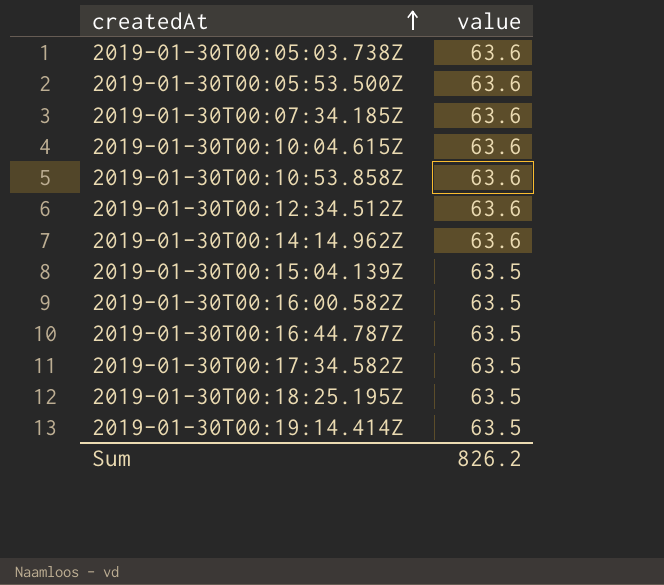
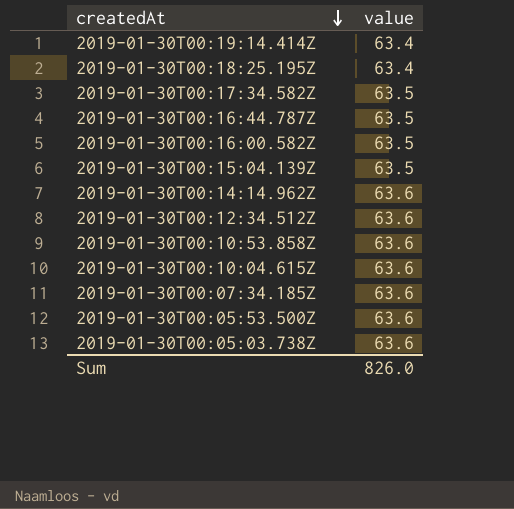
row order: createdAt ascending -> createdAt descending
2019-01-30T00:19:14.414Z | value: 63.5 -> 63.4
2019-01-30T00:18:25.195Z | value: 63.5 -> 63.4
Sum | value: 826.2 -> 826.0

